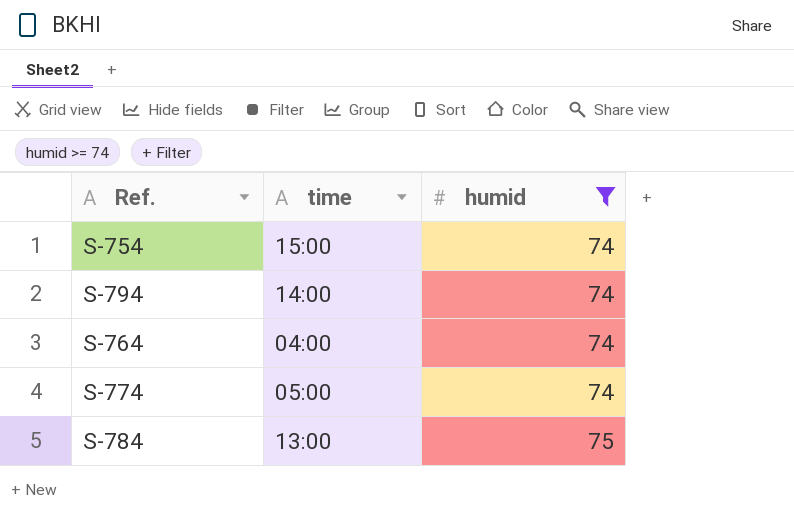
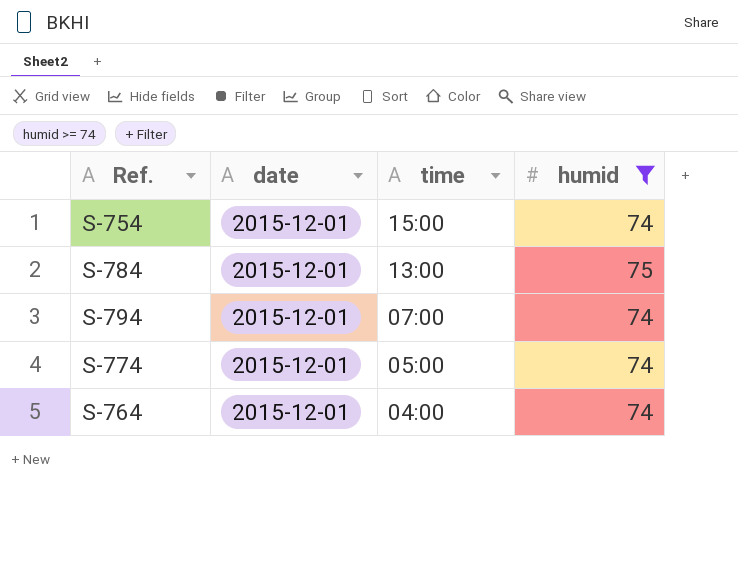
row order: humid ascending -> time descending
column date | position: none -> 2
S-794 | time: 14:00 -> 07:00

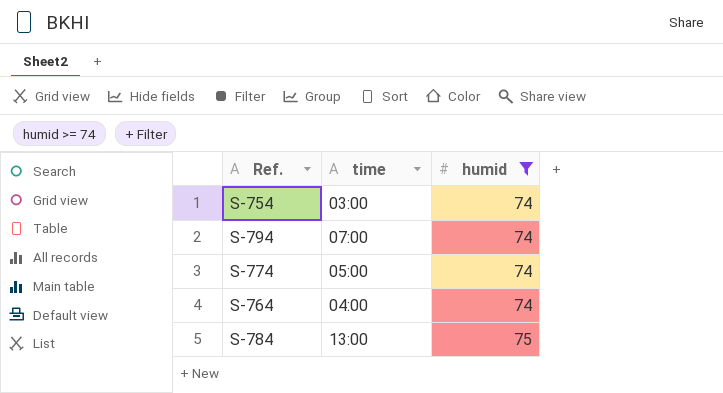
row order: time descending -> humid ascending
column date | position: 2 -> none
S-754 | time: 15:00 -> 03:00

